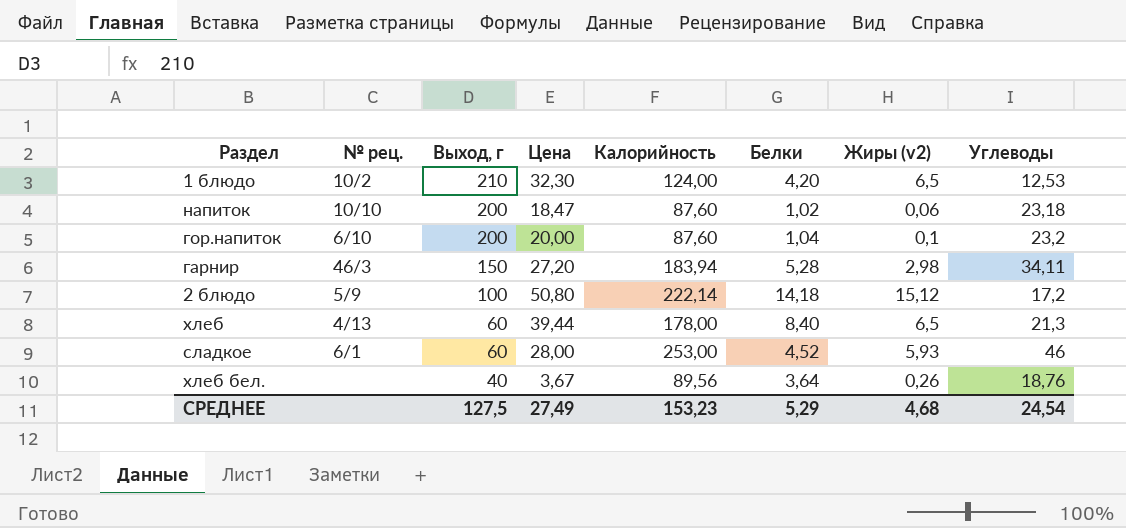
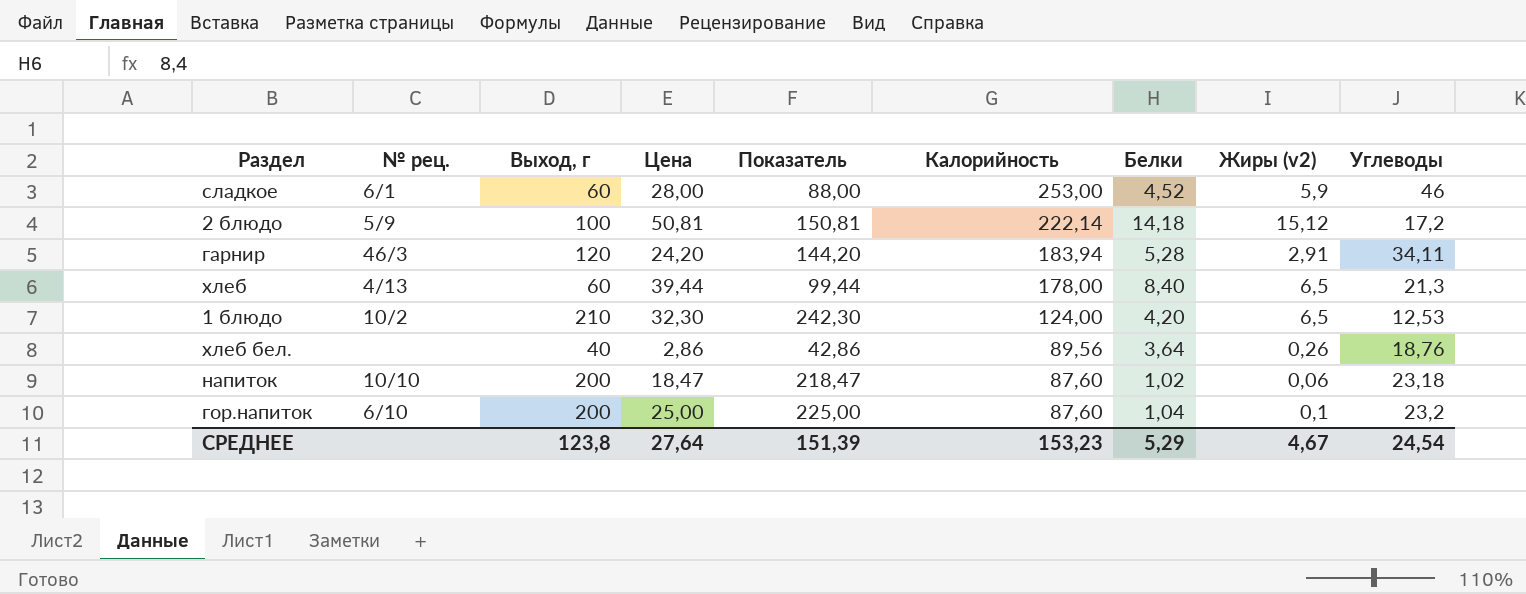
row order: Выход, г descending -> Калорийность descending
column Показатель | formula: none -> [Выход, г] + [Цена]
сладкое | Жиры (v2): 5,93 -> 5,9
2 блюдо | Цена: 50,80 -> 50,81
гарнир | Выход, г: 150 -> 120
гарнир | Цена: 27,20 -> 24,20
гарнир | Жиры (v2): 2,98 -> 2,91
хлеб бел. | Цена: 3,67 -> 2,86
гор.напиток | Цена: 20,00 -> 25,00
СРЕДНЕЕ | Выход, г: 127,5 -> 123,8
СРЕДНЕЕ | Цена: 27,49 -> 27,64
СРЕДНЕЕ | Жиры (v2): 4,68 -> 4,67

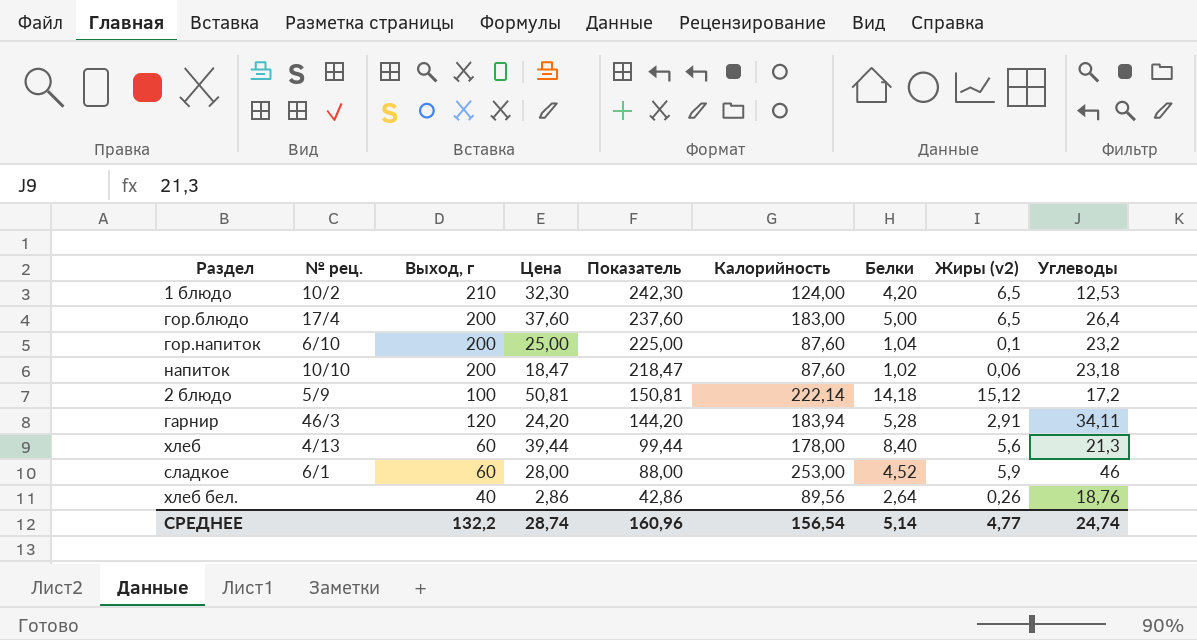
row order: Калорийность descending -> Показатель descending
row гор.блюдо: none -> 17/4 | 200 | 37,60 | 237,60 | 183,00 | 5,00 | 6,5 | 26,4
хлеб | Жиры (v2): 6,5 -> 5,6
хлеб бел. | Белки: 3,64 -> 2,64
СРЕДНЕЕ | Выход, г: 123,8 -> 132,2
СРЕДНЕЕ | Цена: 27,64 -> 28,74
СРЕДНЕЕ | Показатель: 151,39 -> 160,96
СРЕДНЕЕ | Калорийность: 153,23 -> 156,54
СРЕДНЕЕ | Белки: 5,29 -> 5,14
СРЕДНЕЕ | Жиры (v2): 4,67 -> 4,77
СРЕДНЕЕ | Углеводы: 24,54 -> 24,74

